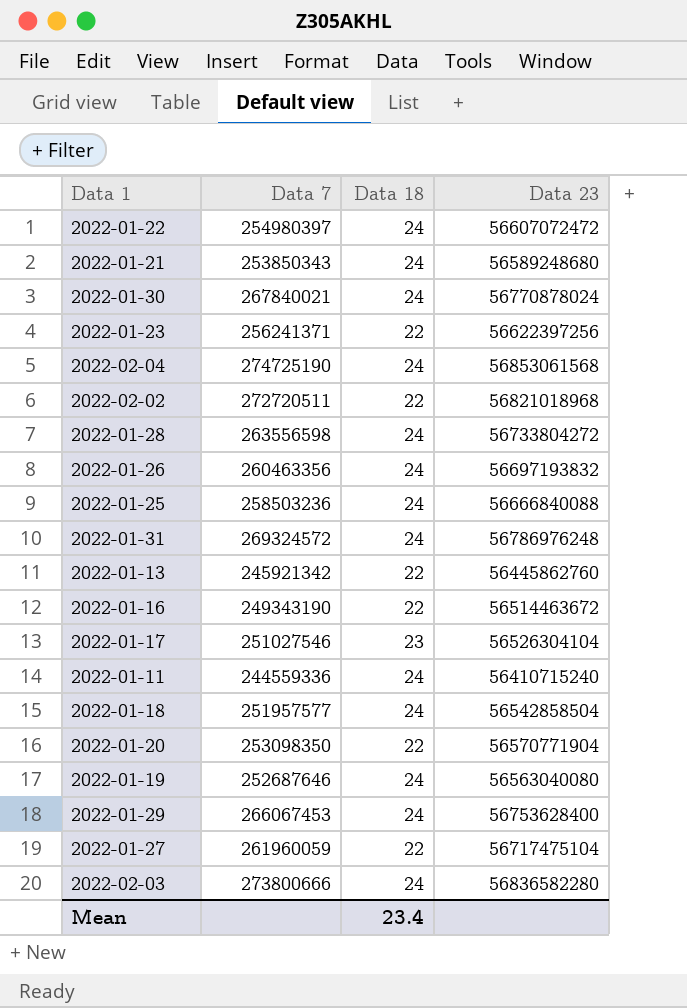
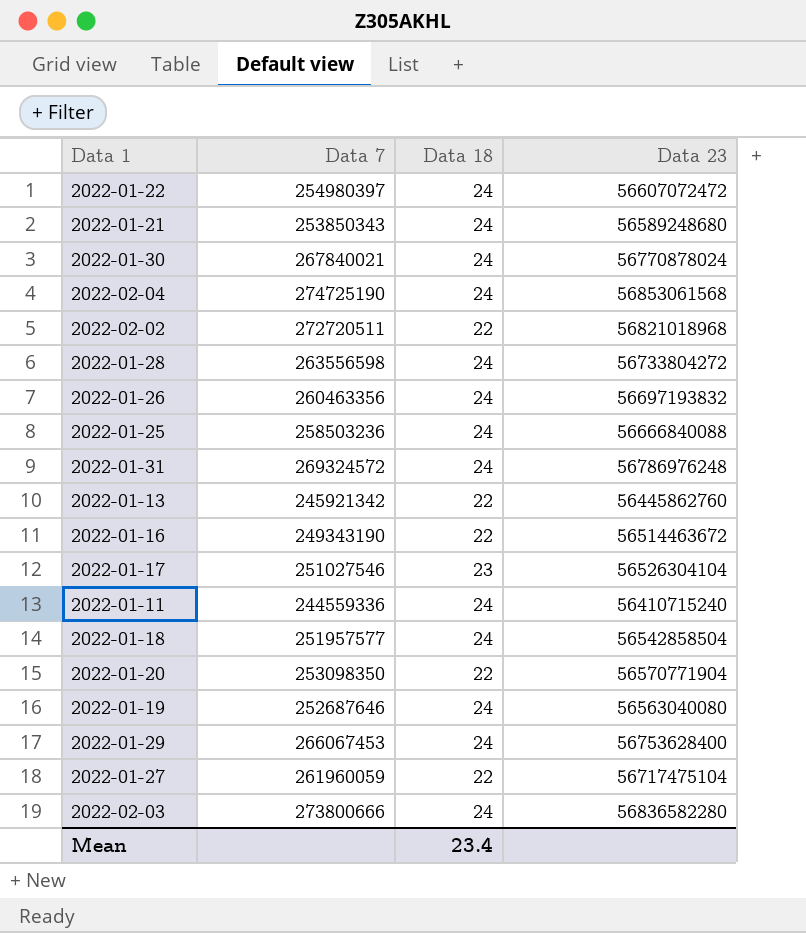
row 2022-01-23: 256241371 | 22 | 56622397256 -> none

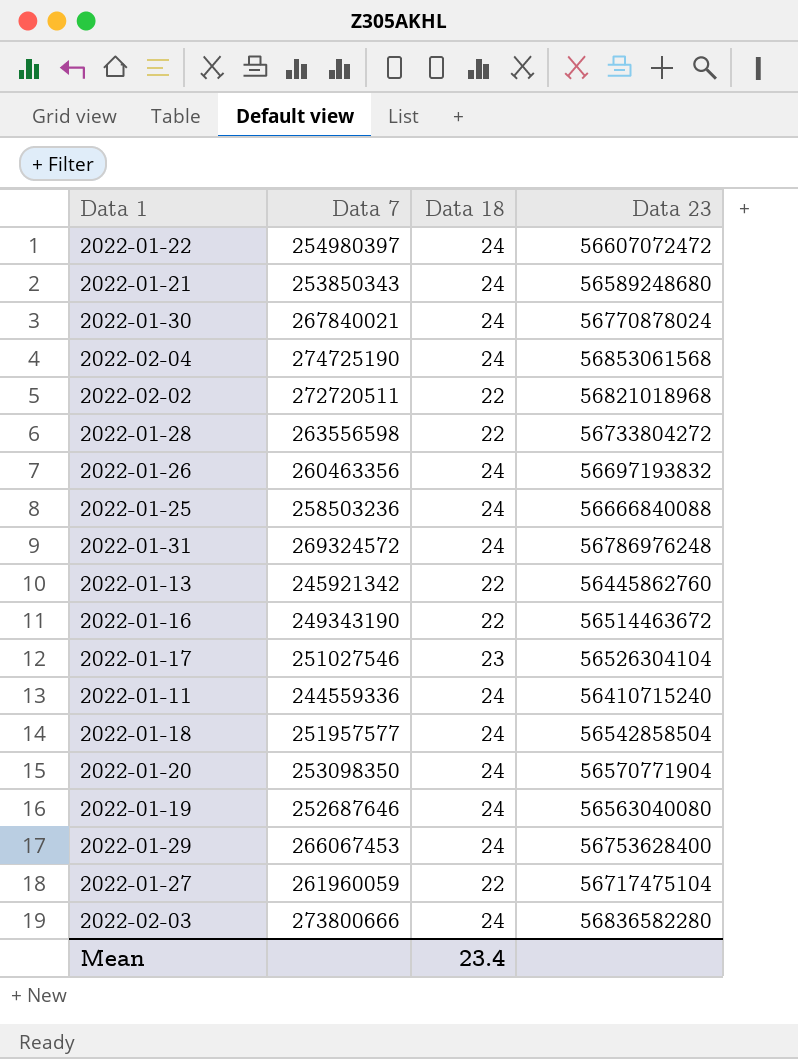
2022-01-28 | Data 18: 24 -> 22
2022-01-20 | Data 18: 22 -> 24

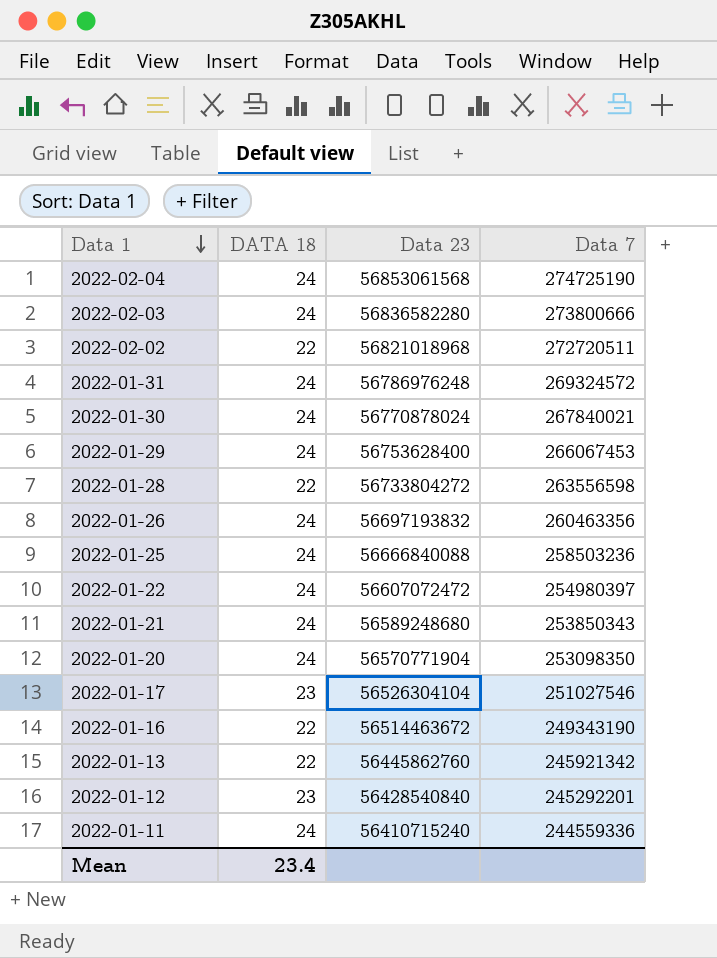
row order: none -> Data 1 descending
column name: Data 18 -> DATA 18
column Data 7 | position: 2 -> 4
row 2022-01-18: 251957577 | 24 | 56542858504 -> none
row 2022-01-19: 252687646 | 24 | 56563040080 -> none
row 2022-01-27: 261960059 | 22 | 56717475104 -> none
row 2022-01-12: none -> 23 | 56428540840 | 245292201

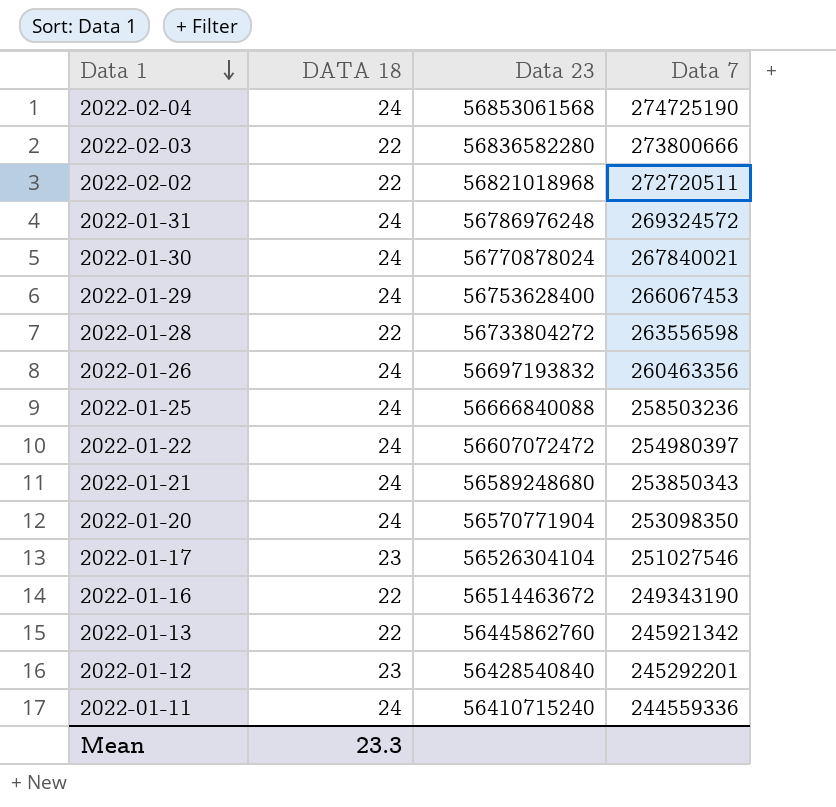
2022-02-03 | DATA 18: 24 -> 22
Mean | DATA 18: 23.4 -> 23.3

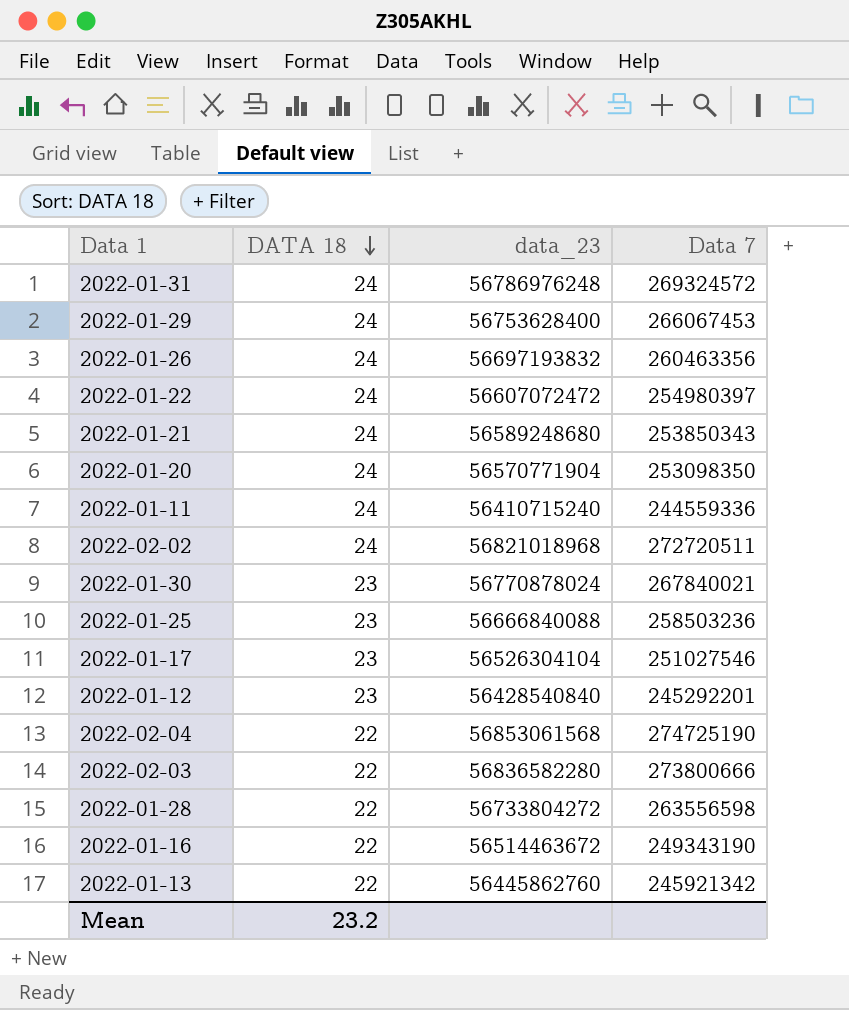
row order: Data 1 descending -> DATA 18 descending
column name: Data 23 -> data_23
2022-02-02 | DATA 18: 22 -> 24
2022-01-30 | DATA 18: 24 -> 23
2022-01-25 | DATA 18: 24 -> 23
2022-02-04 | DATA 18: 24 -> 22
Mean | DATA 18: 23.3 -> 23.2

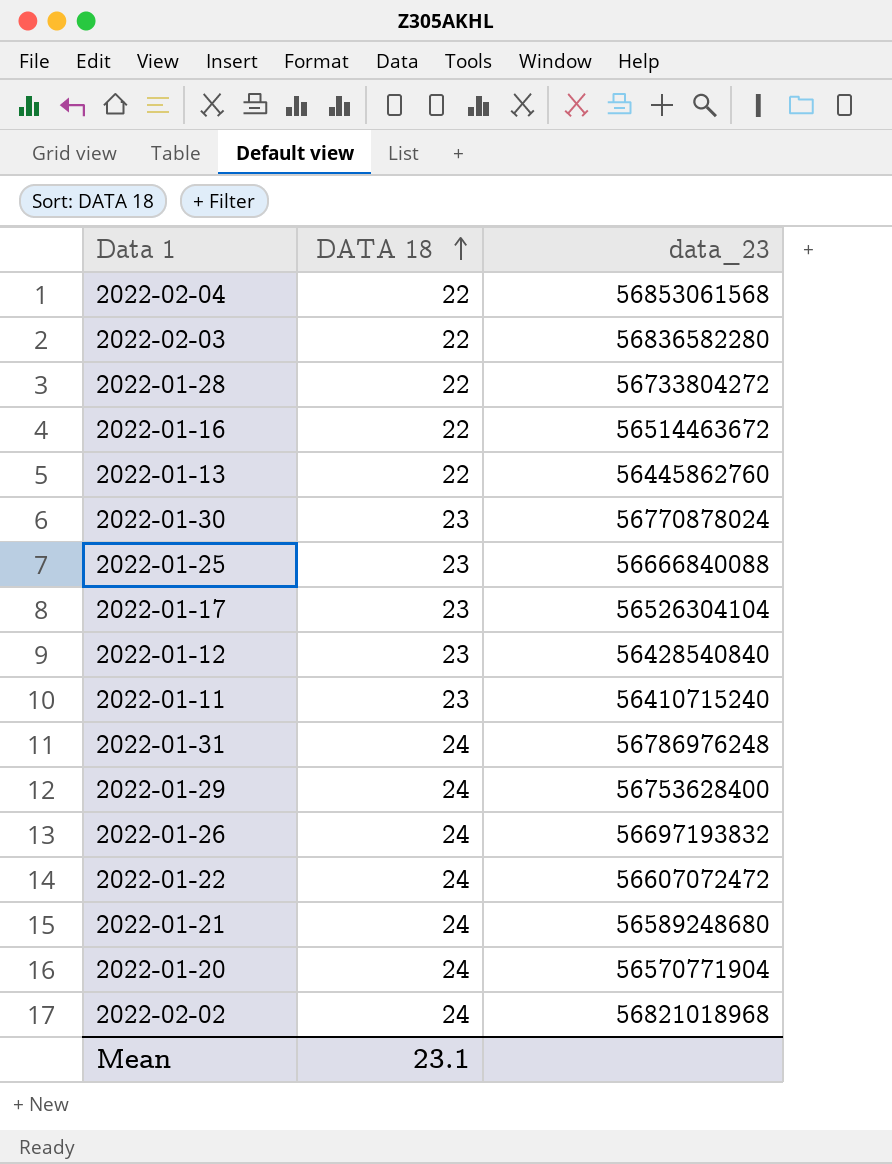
row order: DATA 18 descending -> DATA 18 ascending
column Data 7 | position: 4 -> none
2022-01-11 | DATA 18: 24 -> 23
Mean | DATA 18: 23.2 -> 23.1

